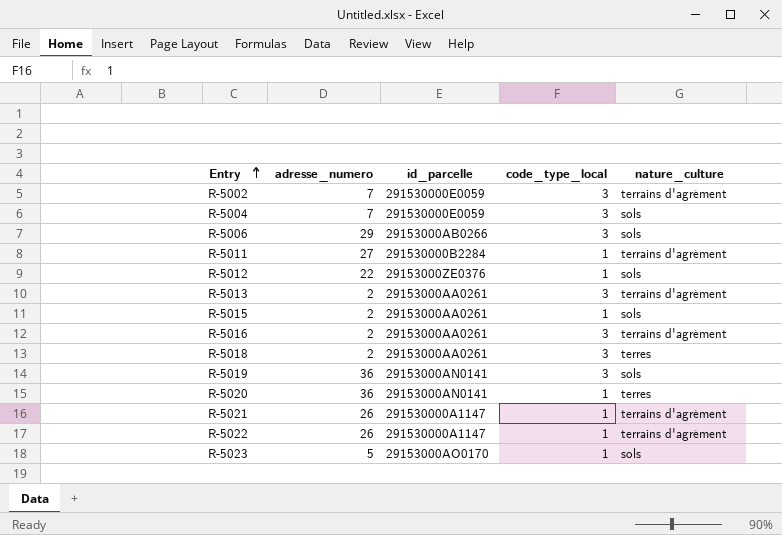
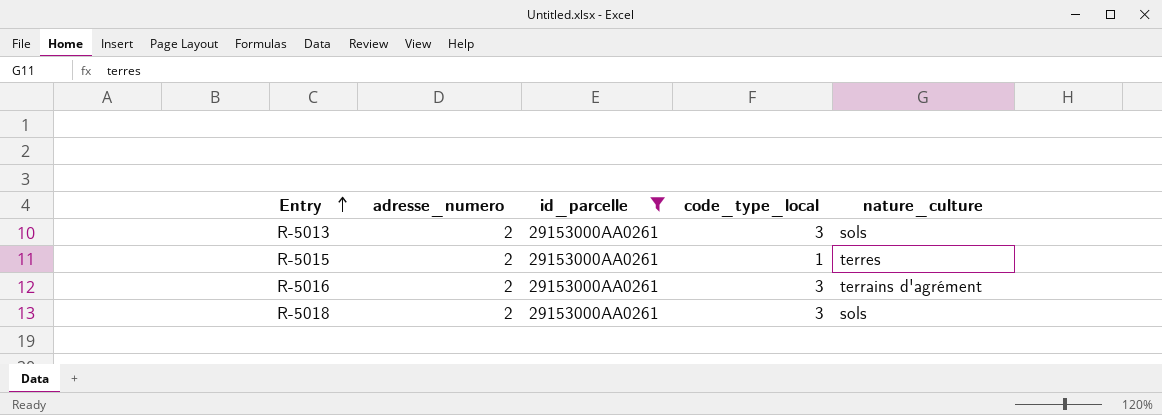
filter: none -> id_parcelle = 29153000AA0261
R-5013 | nature_culture: terrains d'agrément -> sols
R-5015 | nature_culture: sols -> terres
R-5018 | nature_culture: terres -> sols

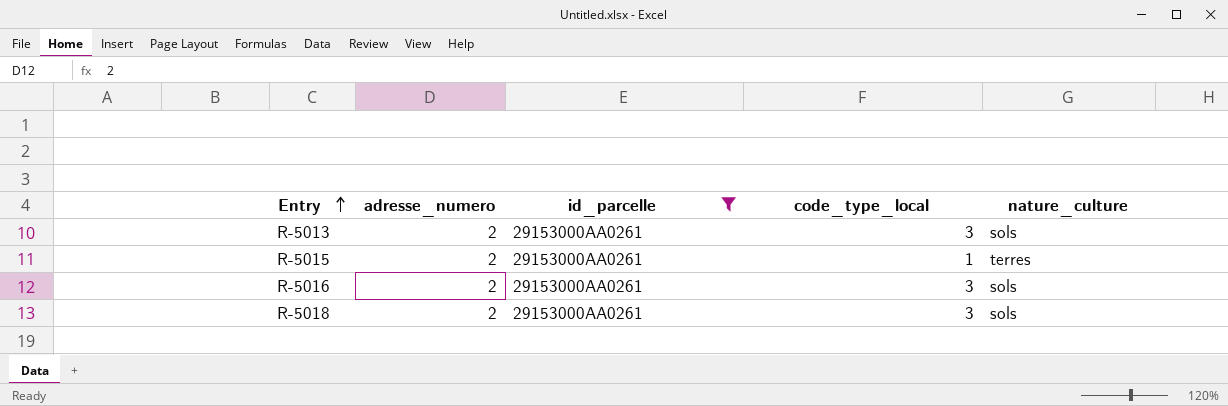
R-5016 | nature_culture: terrains d'agrément -> sols

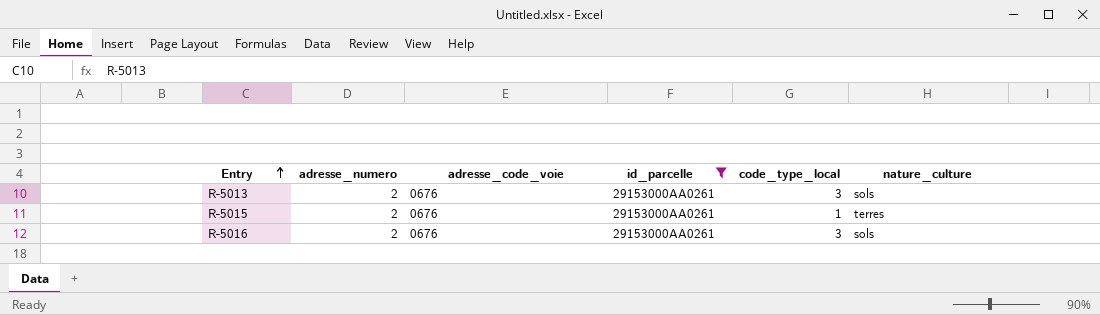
column adresse_code_voie | position: none -> 3
row R-5018: 2 | 29153000AA0261 | 3 | sols -> none

